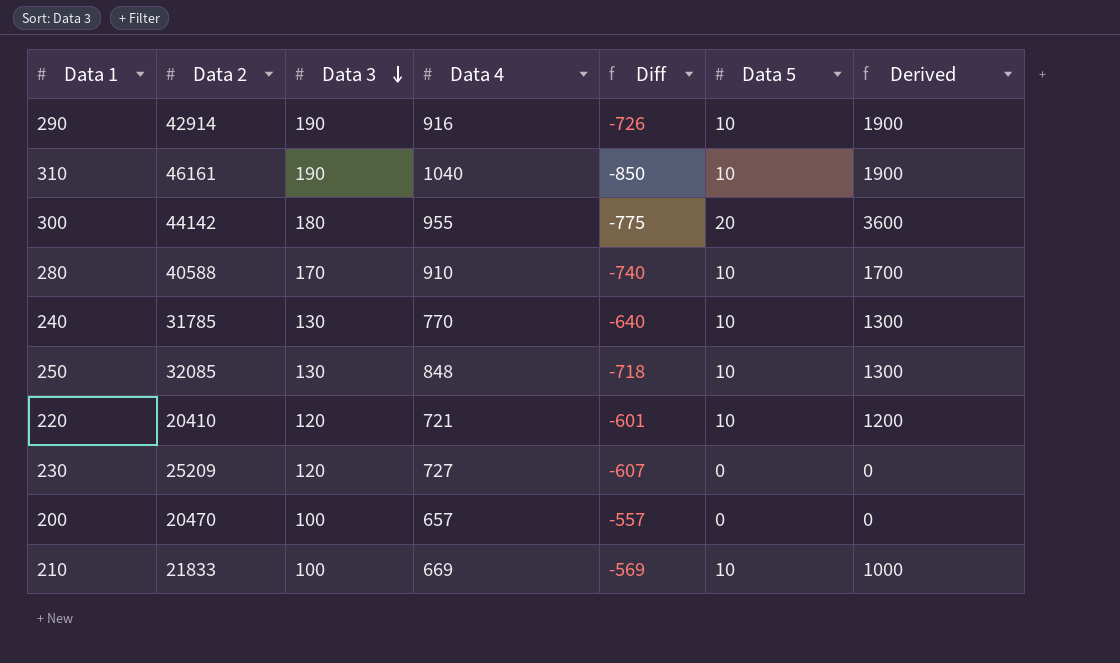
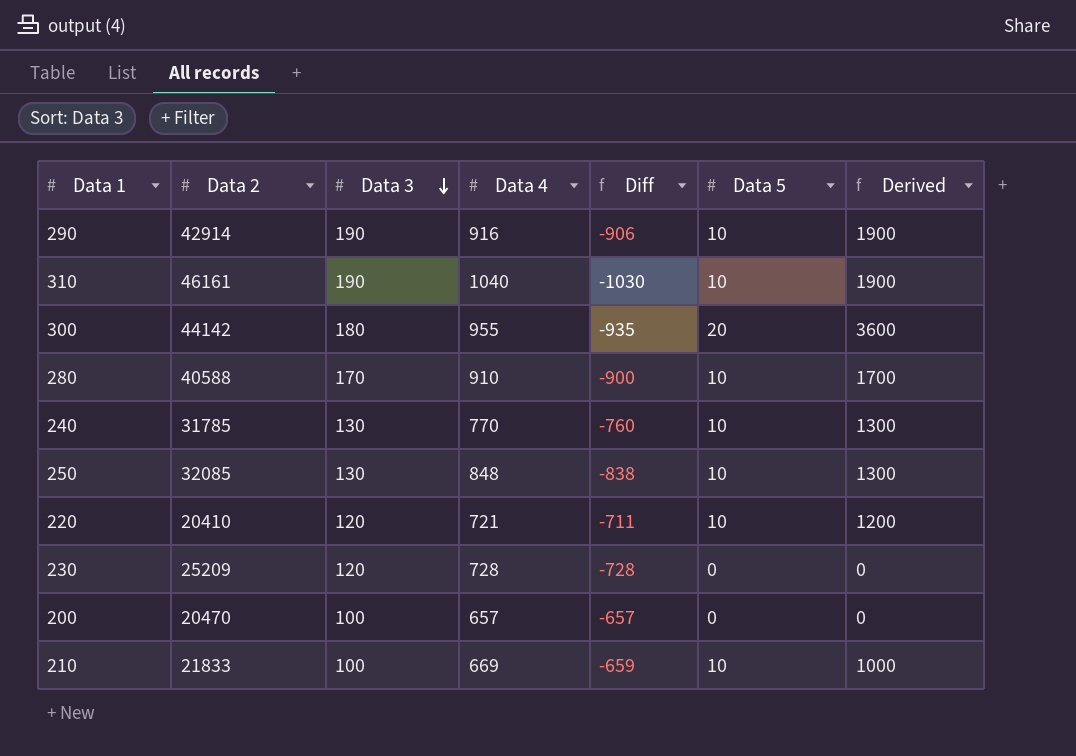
column Diff | formula: [Data 3] - [Data 4] -> [Data 5] - [Data 4]
230 | Data 4: 727 -> 728

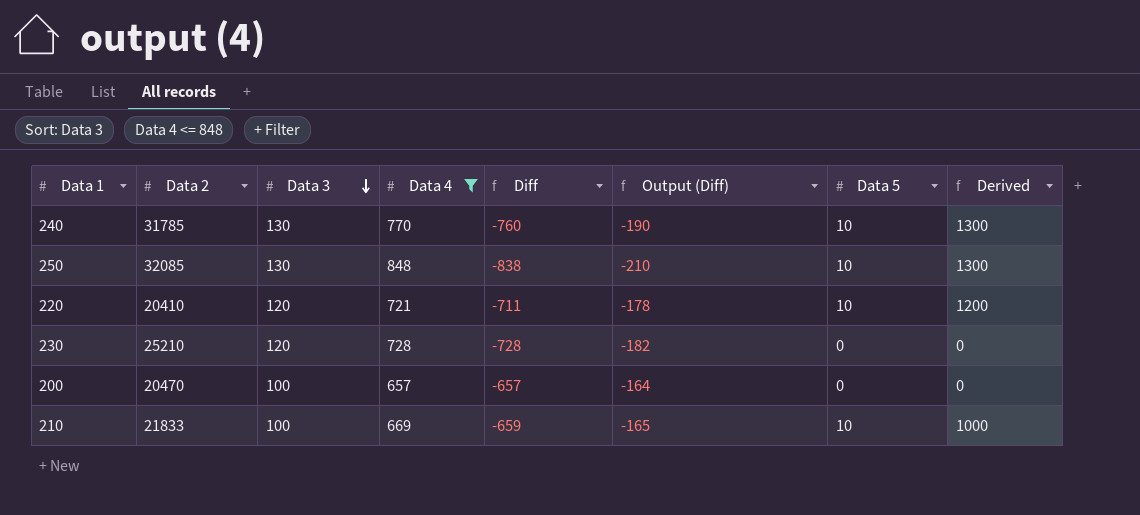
filter: none -> Data 4 <= 848
column Output (Diff) | formula: none -> [Diff] * 0.25
230 | Data 2: 25209 -> 25210

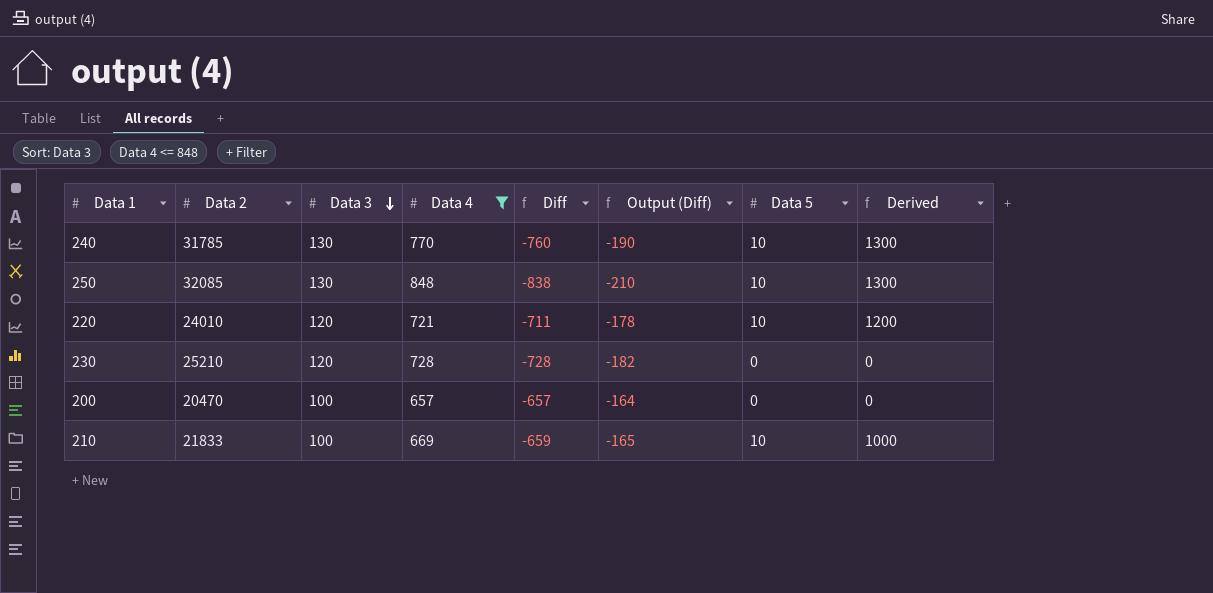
220 | Data 2: 20410 -> 24010

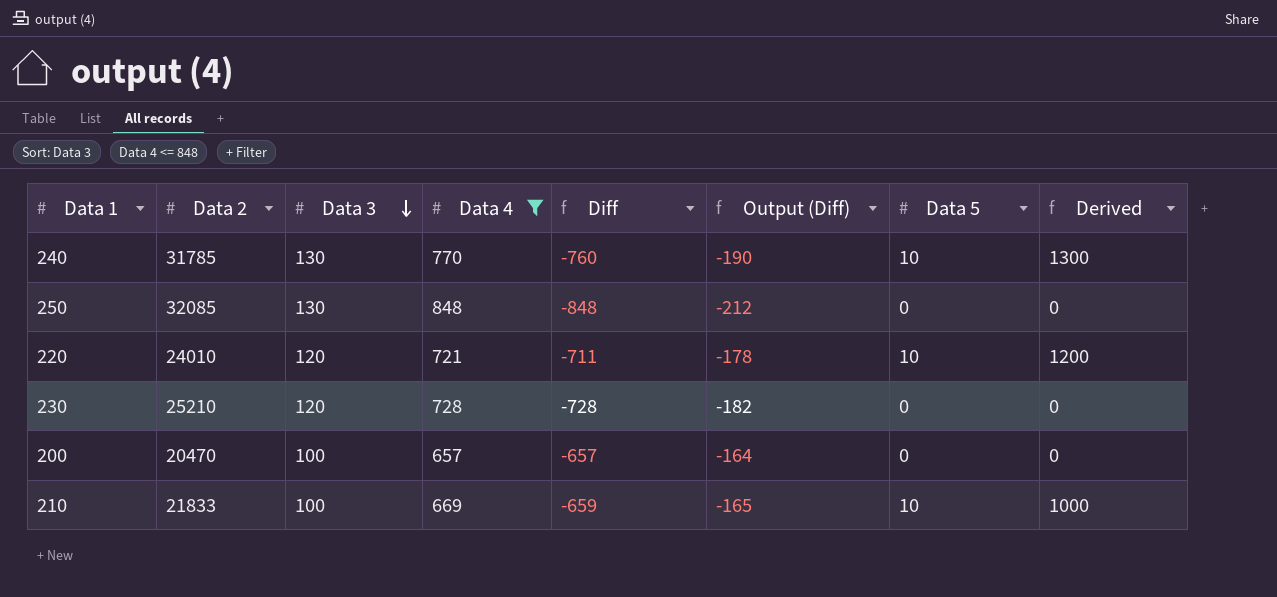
250 | Diff: -838 -> -848
250 | Output (Diff): -210 -> -212
250 | Data 5: 10 -> 0
250 | Derived: 1300 -> 0

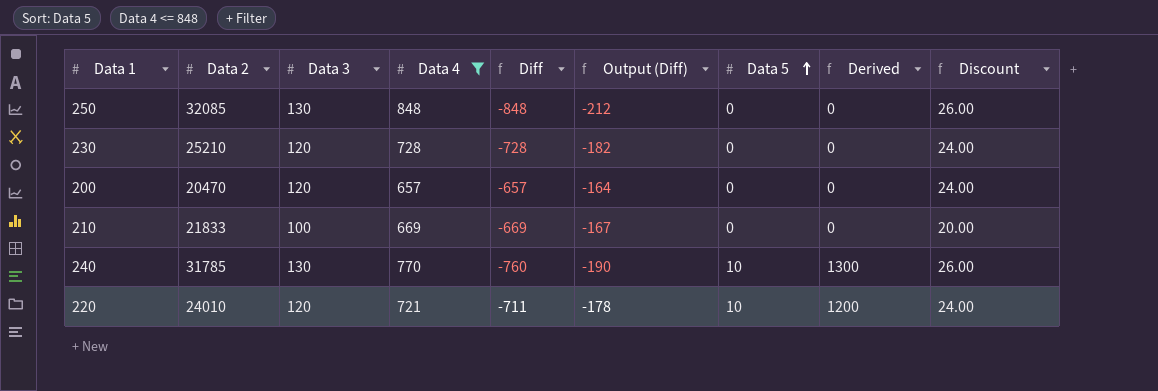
row order: Data 3 descending -> Data 5 ascending
column Discount | formula: none -> [Data 3] * 0.2
200 | Data 3: 100 -> 120
210 | Diff: -659 -> -669
210 | Output (Diff): -165 -> -167
210 | Data 5: 10 -> 0
210 | Derived: 1000 -> 0

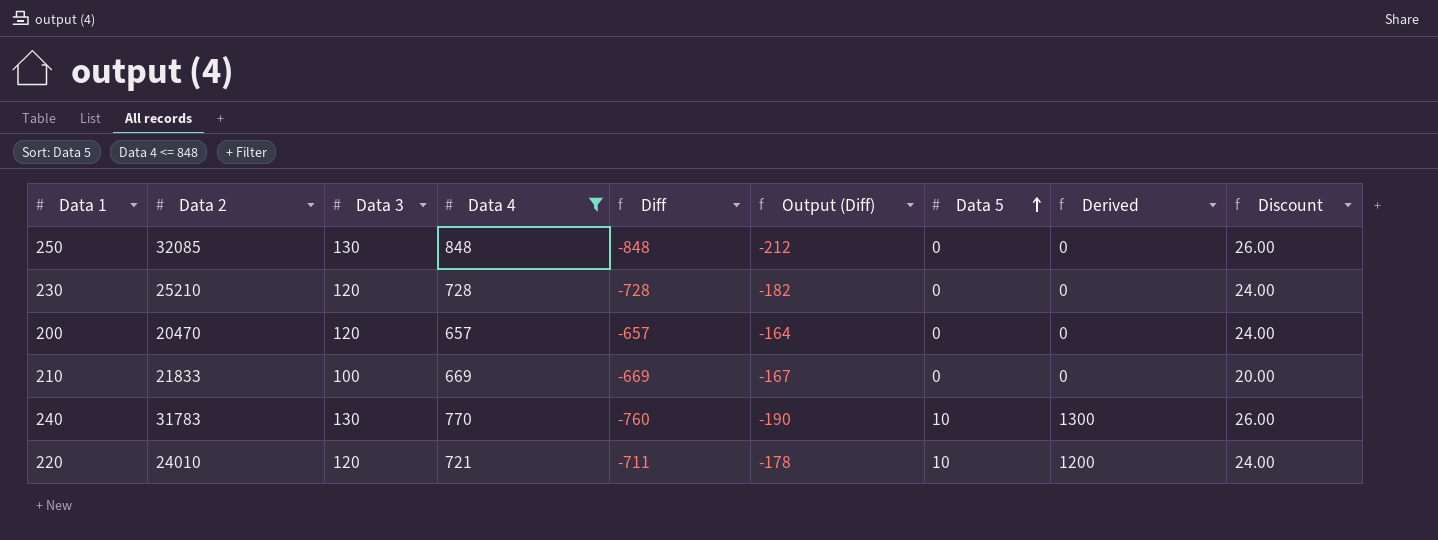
240 | Data 2: 31785 -> 31783

